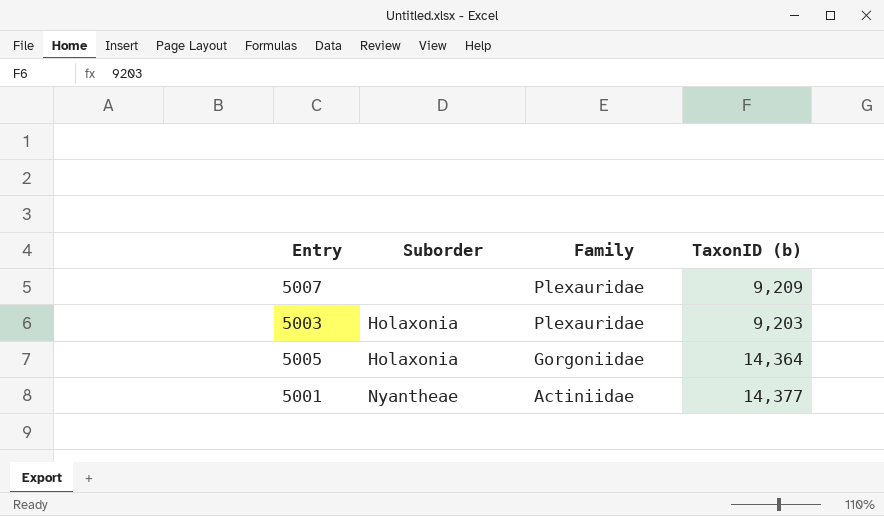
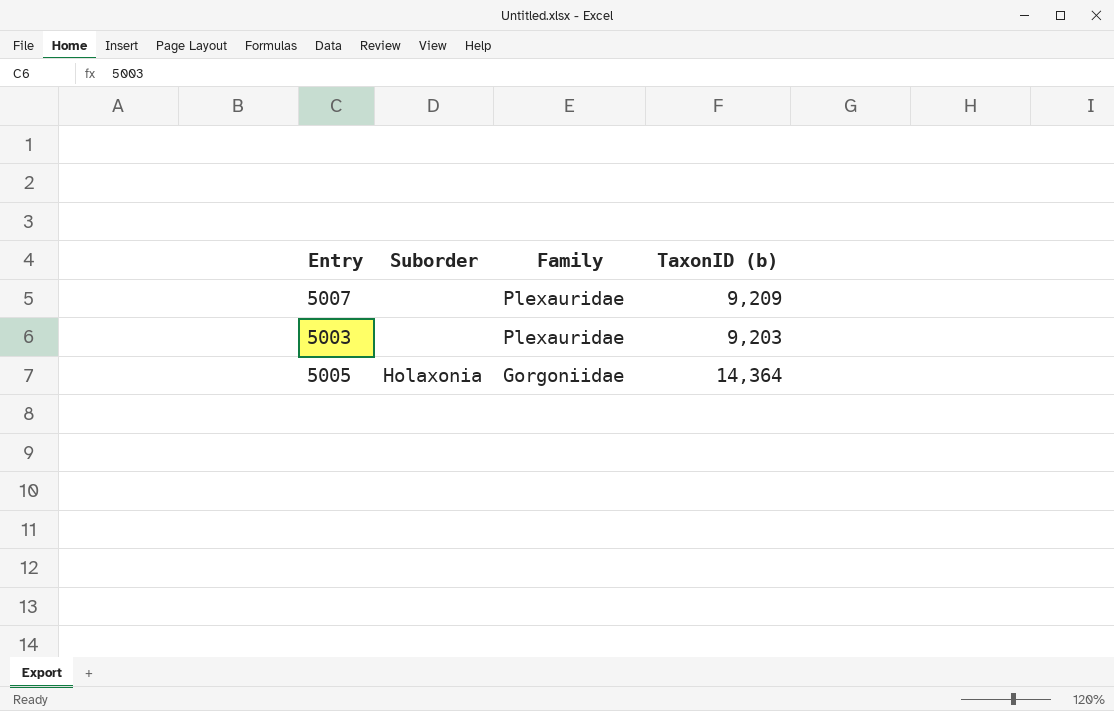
row 5001: Nyantheae | Actiniidae | 14,377 -> none
5003 | Suborder: Holaxonia -> none

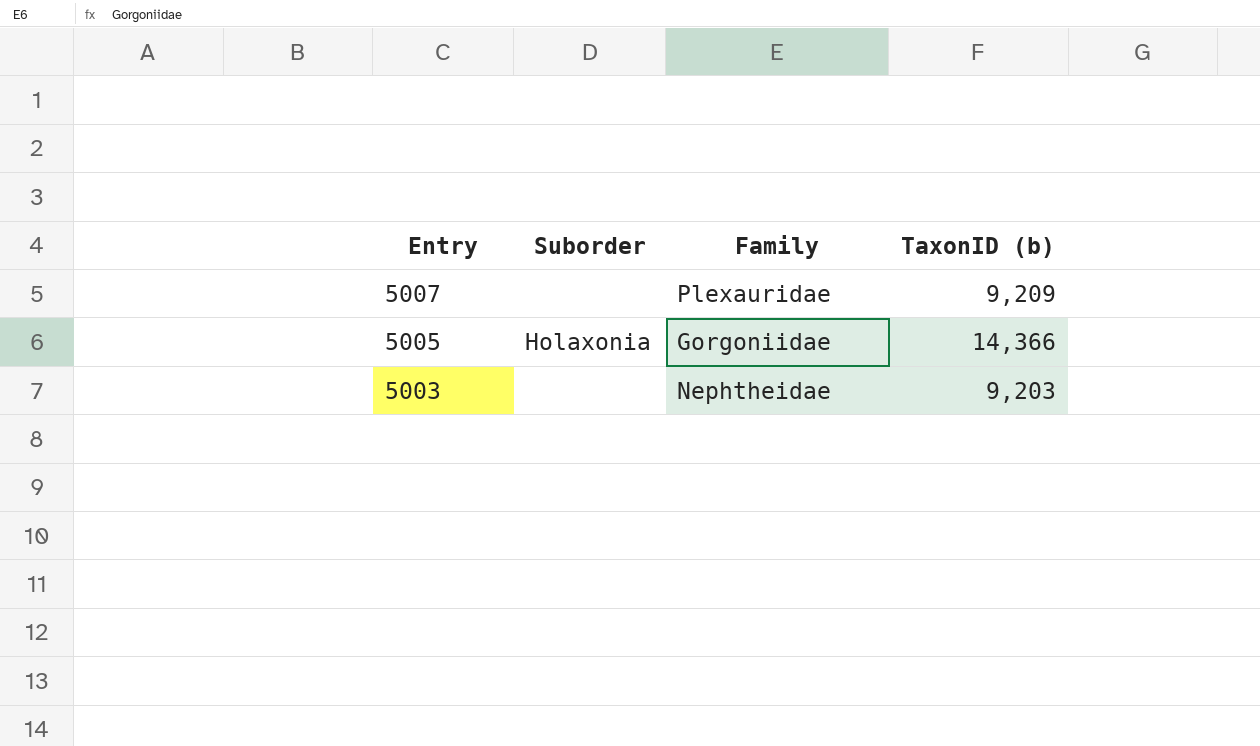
row order: Family descending -> Entry descending
5005 | TaxonID (b): 14,364 -> 14,366
5003 | Family: Plexauridae -> Nephtheidae

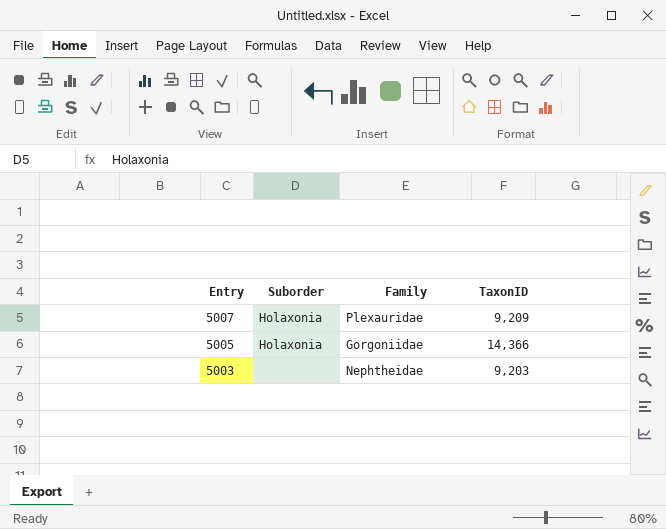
column name: TaxonID (b) -> TaxonID
5007 | Suborder: none -> Holaxonia

